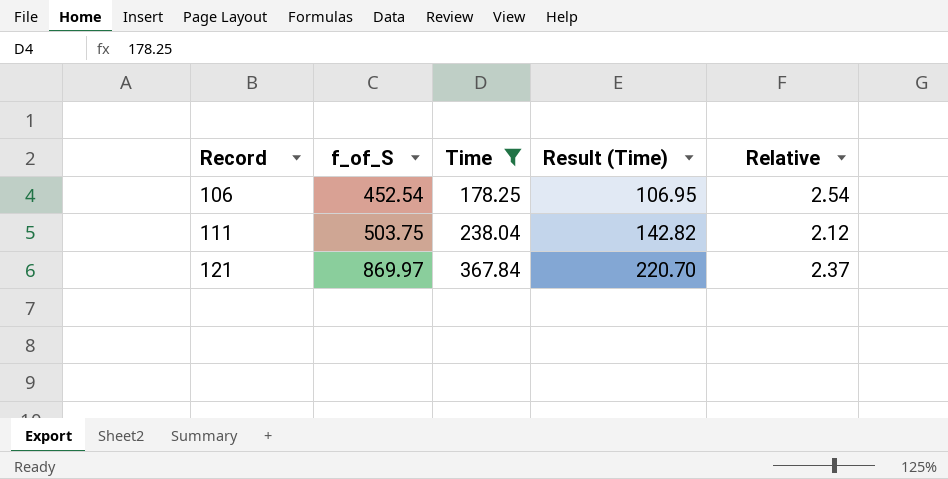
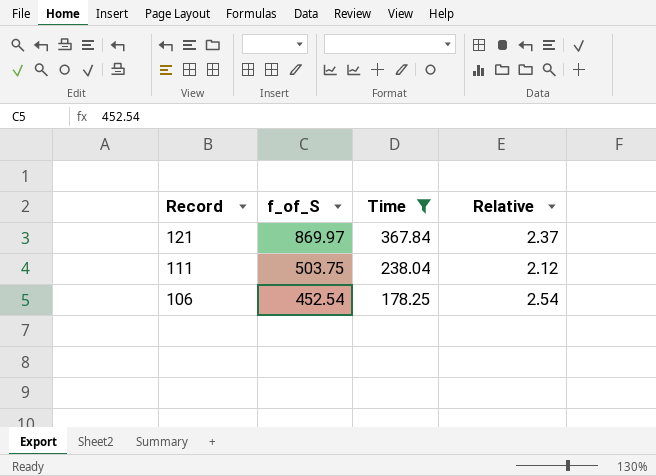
row order: Record ascending -> Record descending
column Result (Time) | formula: [Time] * 0.6 -> none

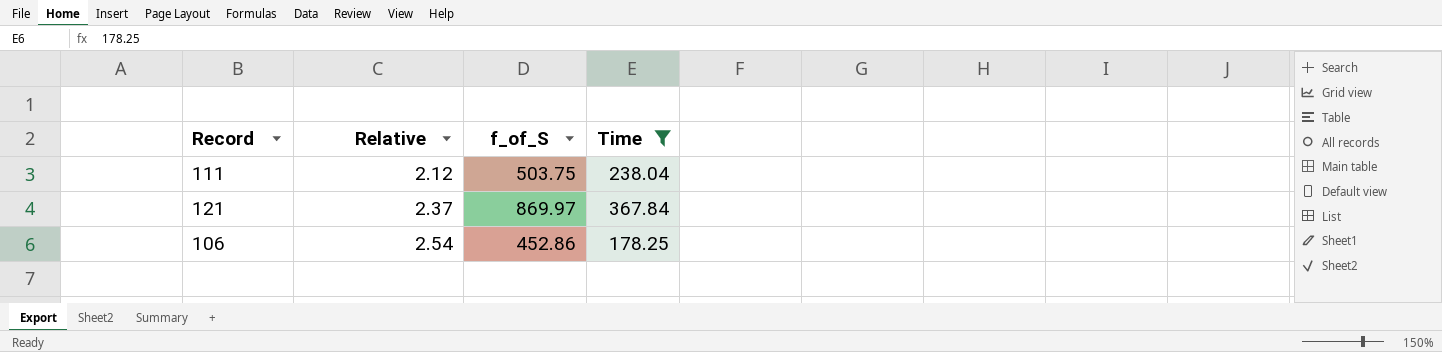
row order: Record descending -> Relative ascending
column Relative | position: 4 -> 2
106 | f_of_S: 452.54 -> 452.86

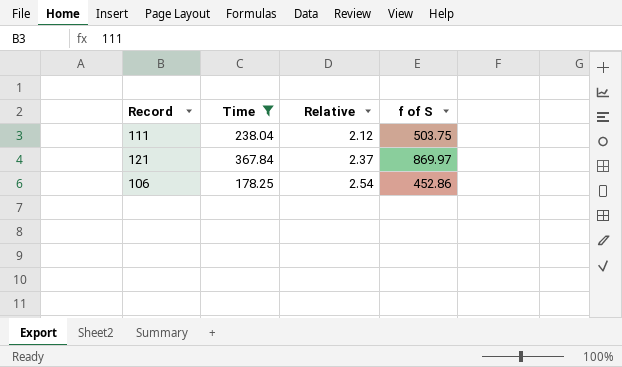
column Time | position: 4 -> 2
column name: f_of_S -> f of S

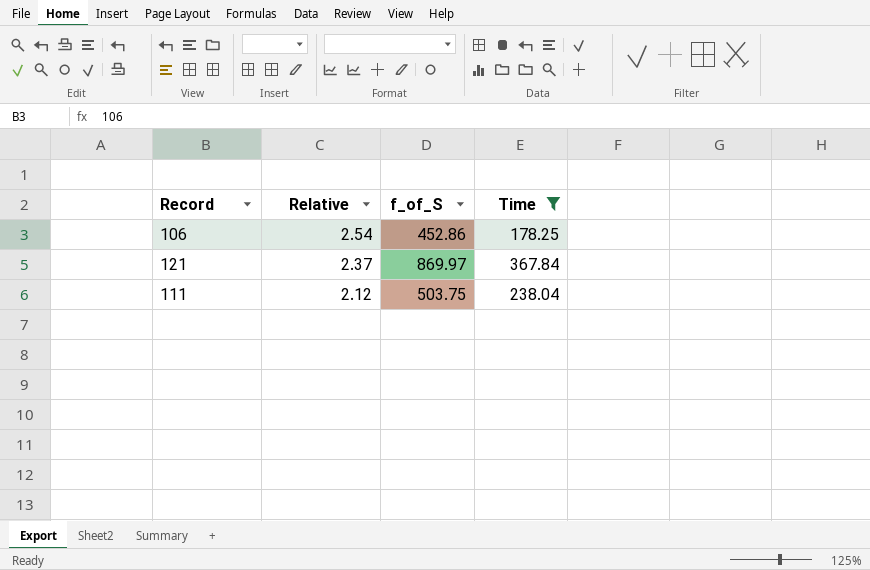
row order: Relative ascending -> Relative descending
column name: f of S -> f_of_S
column Time | position: 2 -> 4

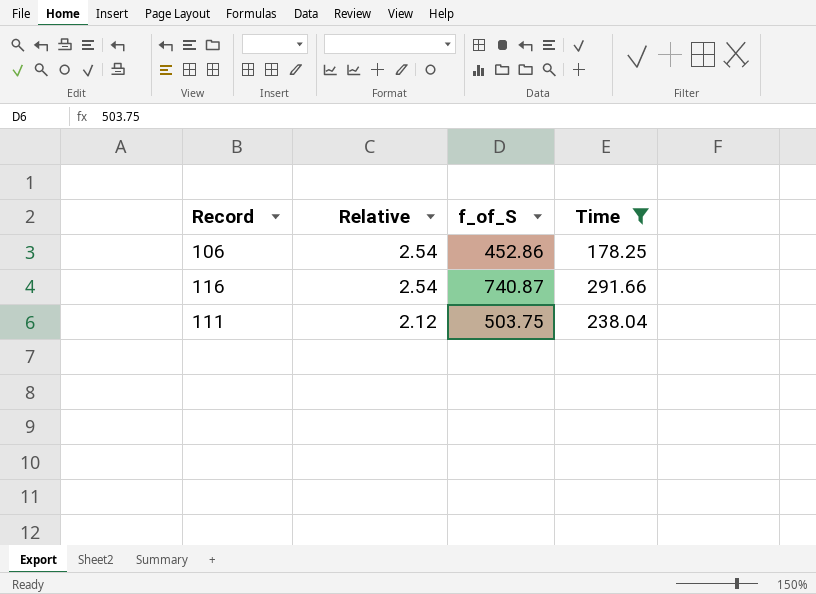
row 121: 2.37 | 869.97 | 367.84 -> none
row 116: none -> 2.54 | 740.87 | 291.66

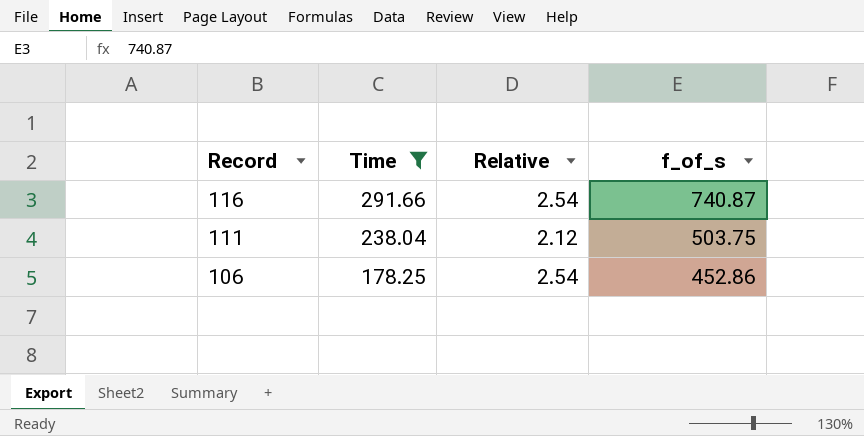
row order: Relative descending -> Record descending
column Time | position: 4 -> 2
column name: f_of_S -> f_of_s

